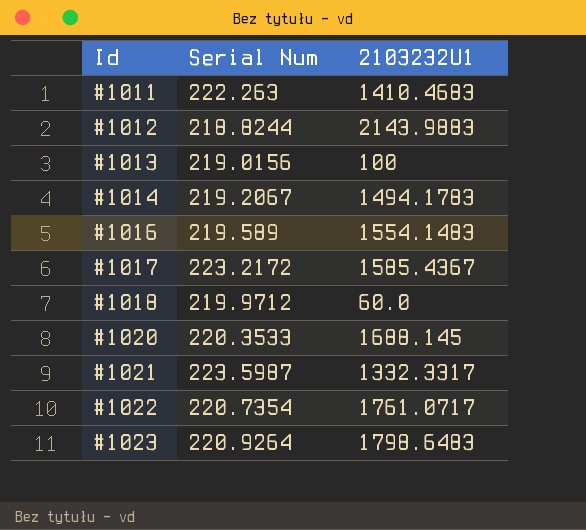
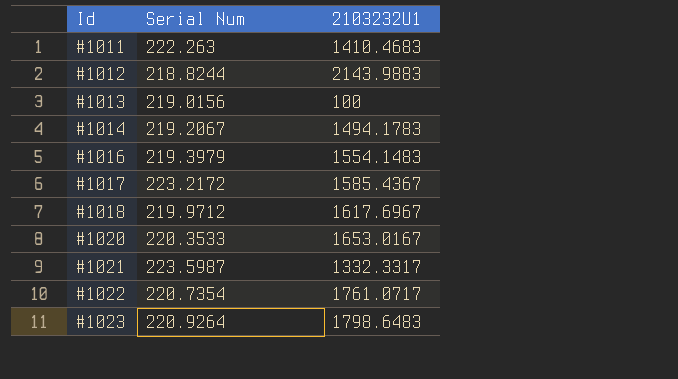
#1016 | Serial Num: 219.589 -> 219.3979
#1018 | 2103232U1: 60.0 -> 1617.6967
#1020 | 2103232U1: 1688.145 -> 1653.0167

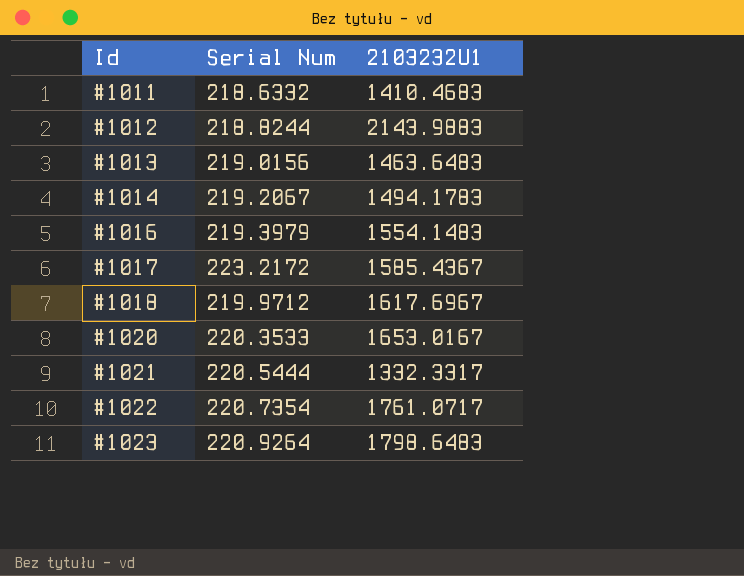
#1011 | Serial Num: 222.263 -> 218.6332
#1013 | 2103232U1: 100 -> 1463.6483
#1021 | Serial Num: 223.5987 -> 220.5444

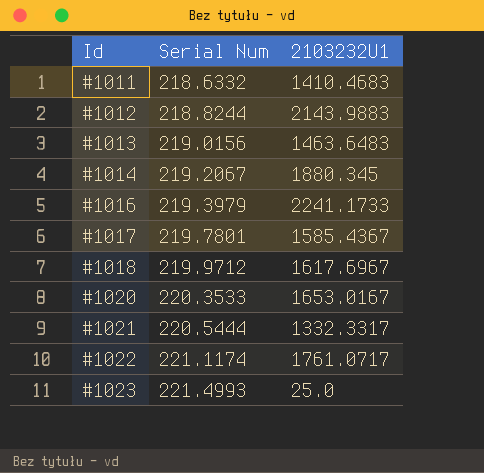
#1014 | 2103232U1: 1494.1783 -> 1880.345
#1016 | 2103232U1: 1554.1483 -> 2241.1733
#1017 | Serial Num: 223.2172 -> 219.7801
#1022 | Serial Num: 220.7354 -> 221.1174
#1023 | Serial Num: 220.9264 -> 221.4993
#1023 | 2103232U1: 1798.6483 -> 25.0

